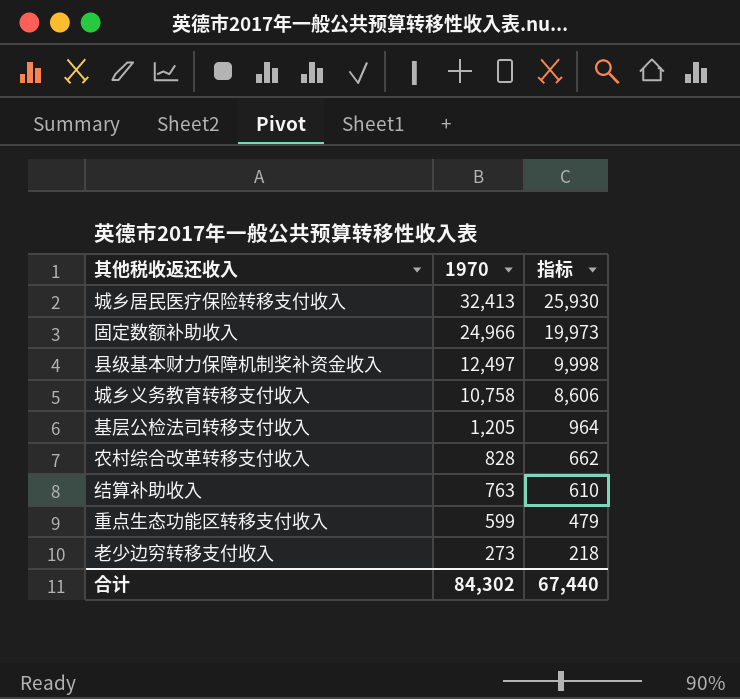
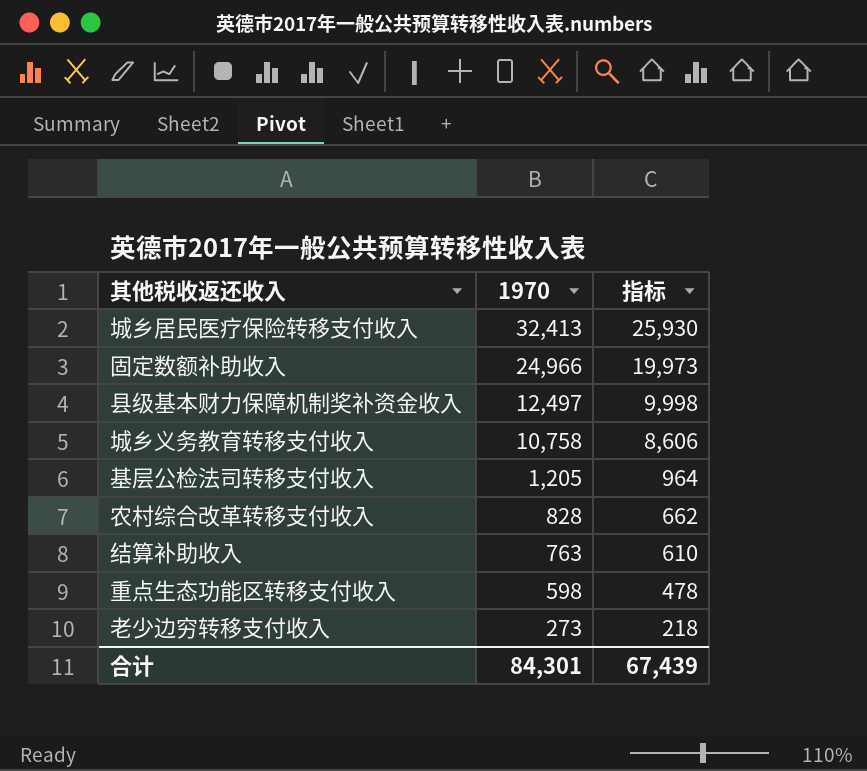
重点生态功能区转移支付收入 | 1970: 599 -> 598
重点生态功能区转移支付收入 | 指标: 479 -> 478
合计 | 1970: 84,302 -> 84,301
合计 | 指标: 67,440 -> 67,439

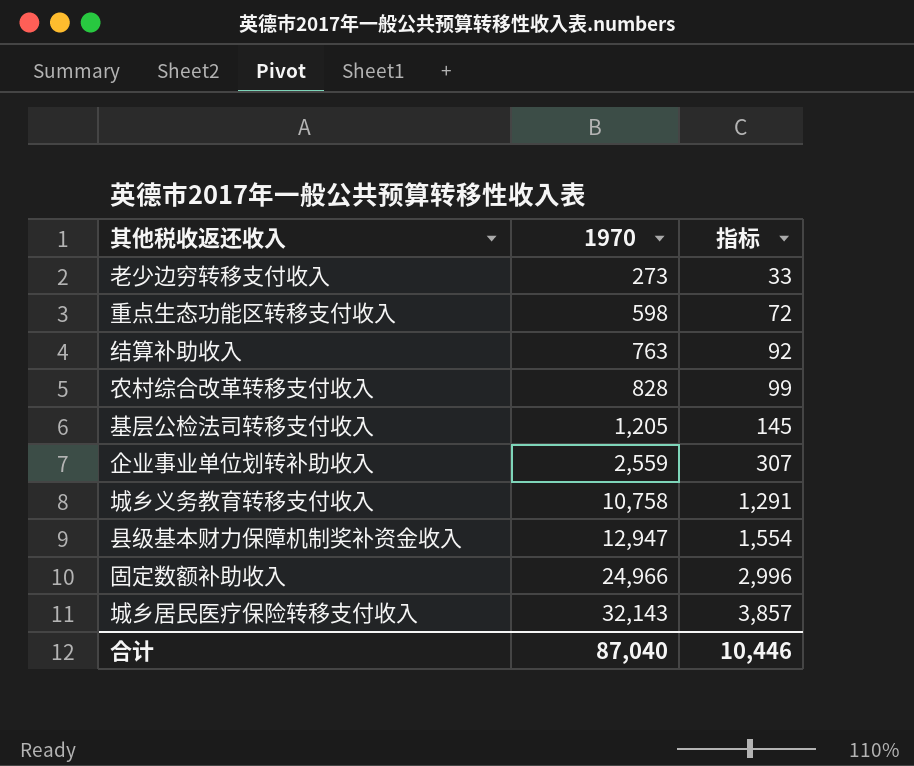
row order: 1970 descending -> 1970 ascending
column 指标 | formula: [1970] * 0.8 -> [1970] * 0.12
row 企业事业单位划转补助收入: none -> 2,559 | 307
县级基本财力保障机制奖补资金收入 | 1970: 12,497 -> 12,947
城乡居民医疗保险转移支付收入 | 1970: 32,413 -> 32,143
合计 | 1970: 84,301 -> 87,040
合计 | 指标: 67,439 -> 10,446

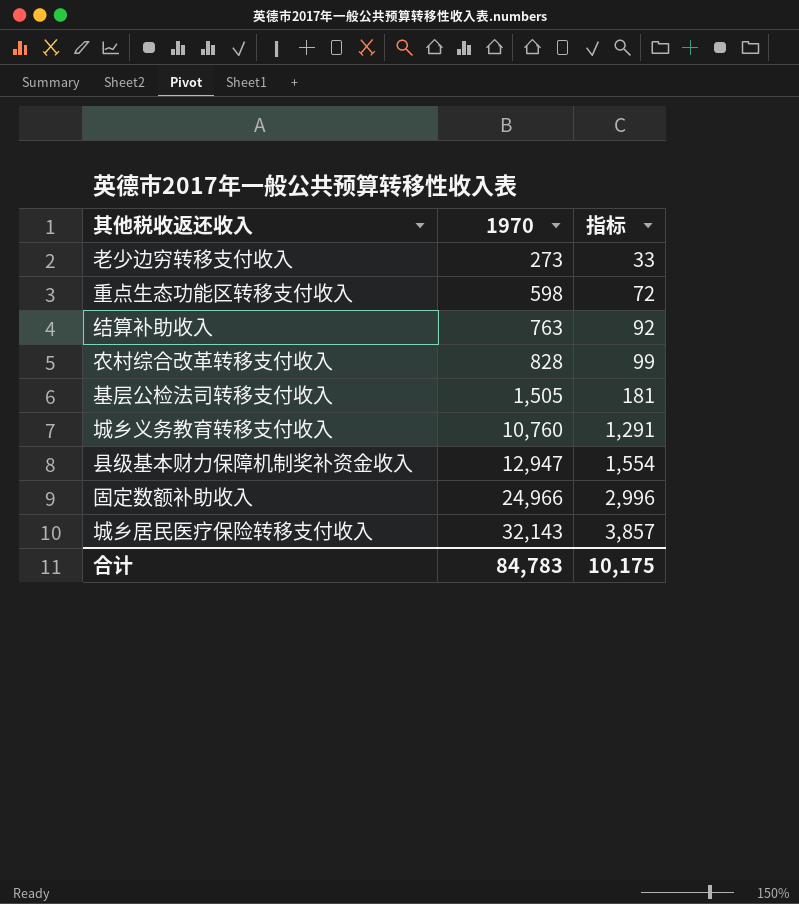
row 企业事业单位划转补助收入: 2,559 | 307 -> none
基层公检法司转移支付收入 | 1970: 1,205 -> 1,505
基层公检法司转移支付收入 | 指标: 145 -> 181
城乡义务教育转移支付收入 | 1970: 10,758 -> 10,760
合计 | 1970: 87,040 -> 84,783
合计 | 指标: 10,446 -> 10,175

